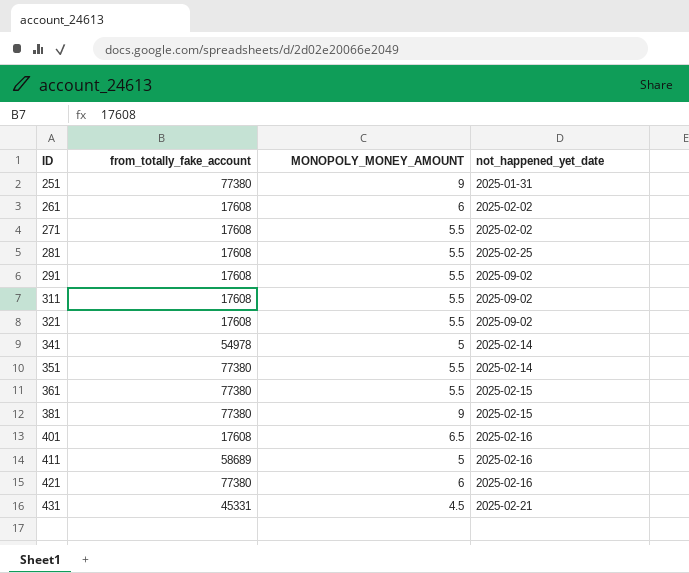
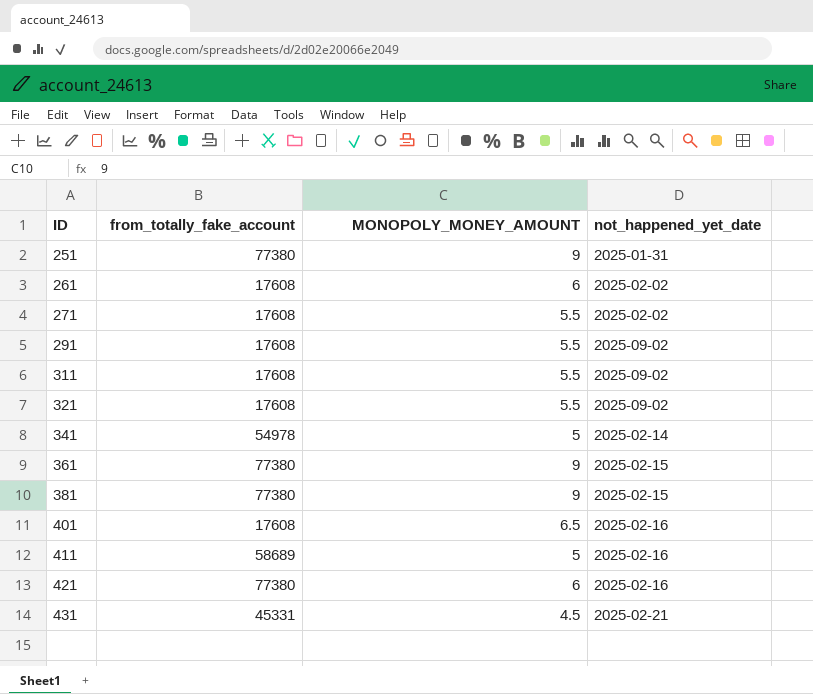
row 281: 17608 | 5.5 | 2025-02-25 -> none
row 351: 77380 | 5.5 | 2025-02-14 -> none
361 | MONOPOLY_MONEY_AMOUNT: 5.5 -> 9

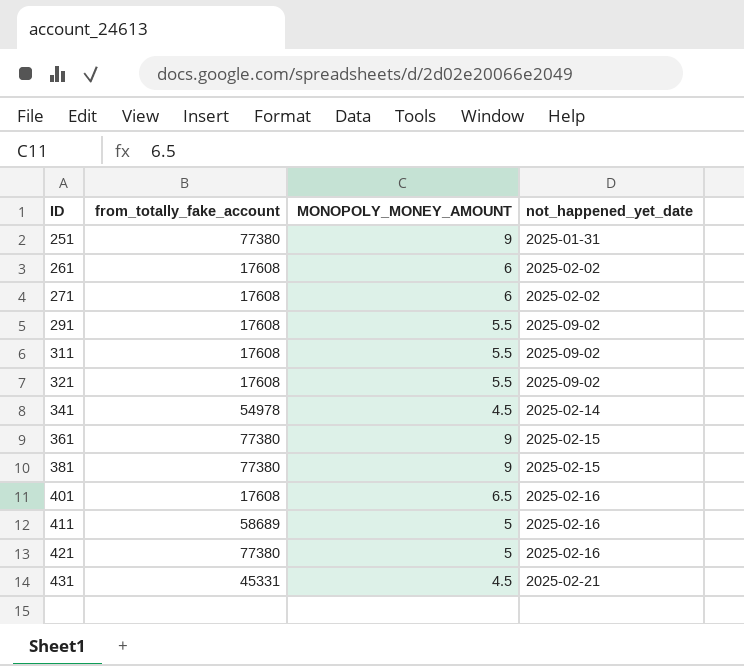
271 | MONOPOLY_MONEY_AMOUNT: 5.5 -> 6
341 | MONOPOLY_MONEY_AMOUNT: 5 -> 4.5
421 | MONOPOLY_MONEY_AMOUNT: 6 -> 5

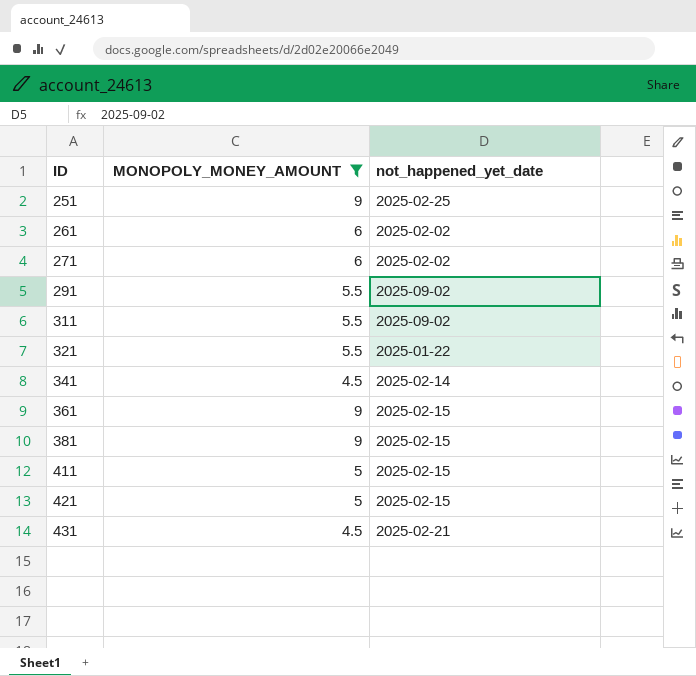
filter: none -> MONOPOLY_MONEY_AMOUNT != 6.5
column from_totally_fake_account | position: 2 -> none
251 | not_happened_yet_date: 2025-01-31 -> 2025-02-25
321 | not_happened_yet_date: 2025-09-02 -> 2025-01-22
411 | not_happened_yet_date: 2025-02-16 -> 2025-02-15
421 | not_happened_yet_date: 2025-02-16 -> 2025-02-15

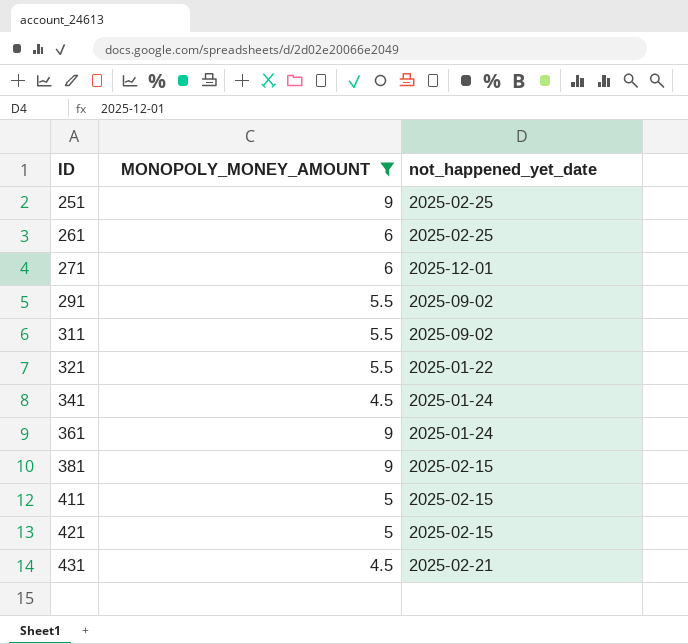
261 | not_happened_yet_date: 2025-02-02 -> 2025-02-25
271 | not_happened_yet_date: 2025-02-02 -> 2025-12-01
341 | not_happened_yet_date: 2025-02-14 -> 2025-01-24
361 | not_happened_yet_date: 2025-02-15 -> 2025-01-24

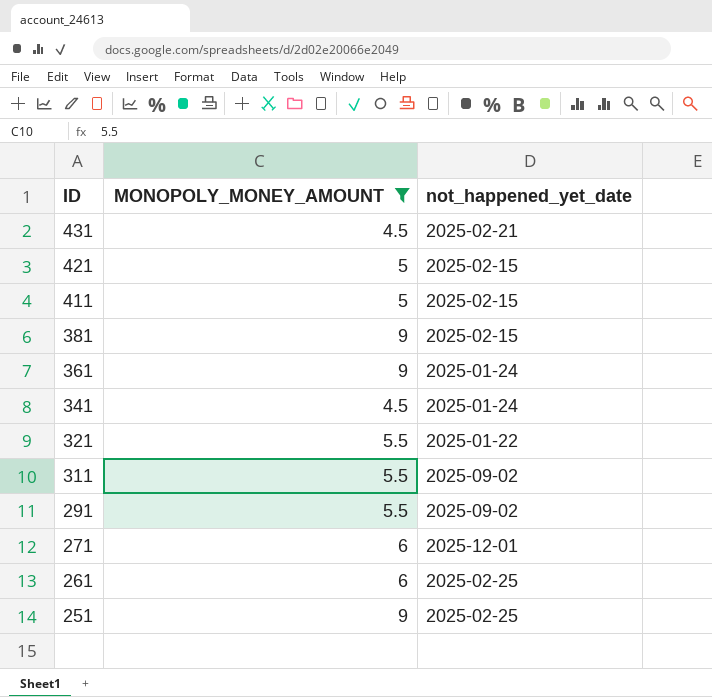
row order: ID ascending -> ID descending

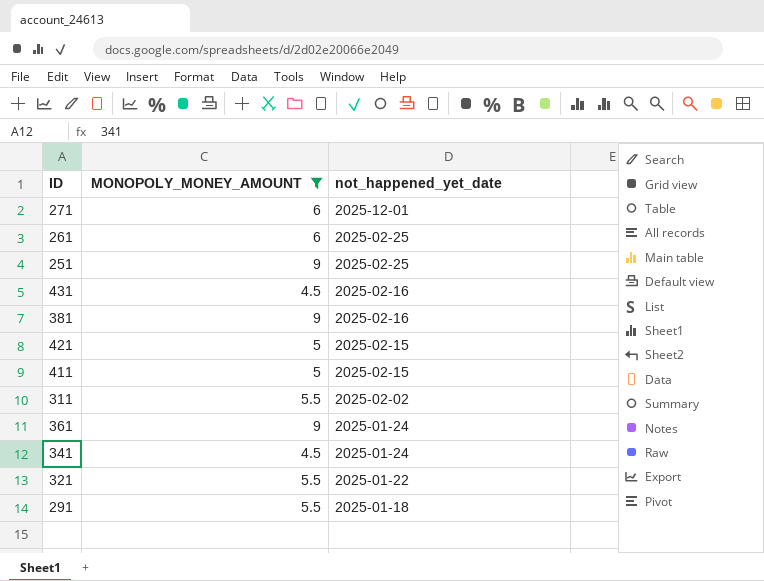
row order: ID descending -> not_happened_yet_date descending
431 | not_happened_yet_date: 2025-02-21 -> 2025-02-16
381 | not_happened_yet_date: 2025-02-15 -> 2025-02-16
311 | not_happened_yet_date: 2025-09-02 -> 2025-02-02
291 | not_happened_yet_date: 2025-09-02 -> 2025-01-18

